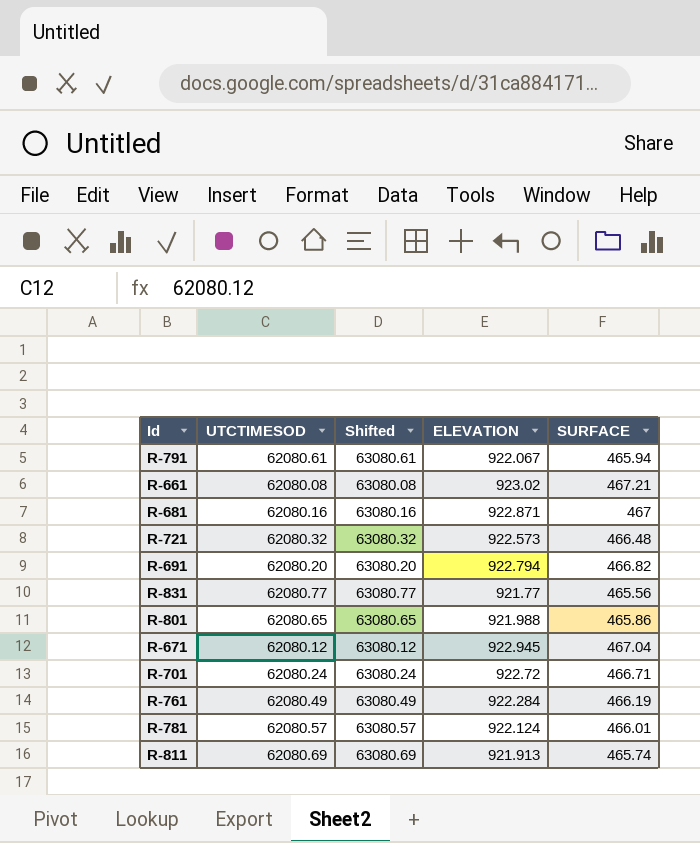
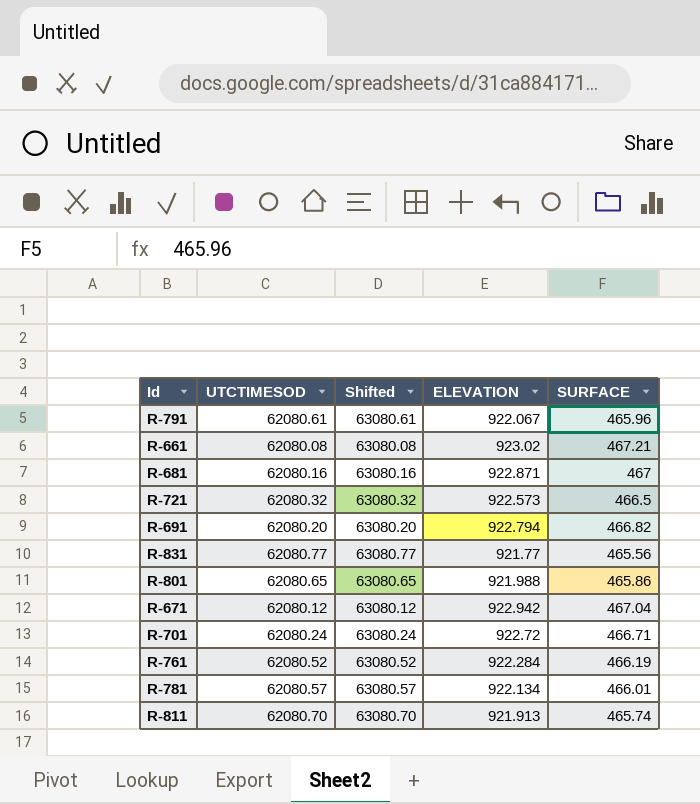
R-791 | SURFACE: 465.94 -> 465.96
R-721 | SURFACE: 466.48 -> 466.5
R-671 | ELEVATION: 922.945 -> 922.942
R-761 | UTCTIMESOD: 62080.49 -> 62080.52
R-761 | Shifted: 63080.49 -> 63080.52
R-781 | ELEVATION: 922.124 -> 922.134
R-811 | UTCTIMESOD: 62080.69 -> 62080.70
R-811 | Shifted: 63080.69 -> 63080.70

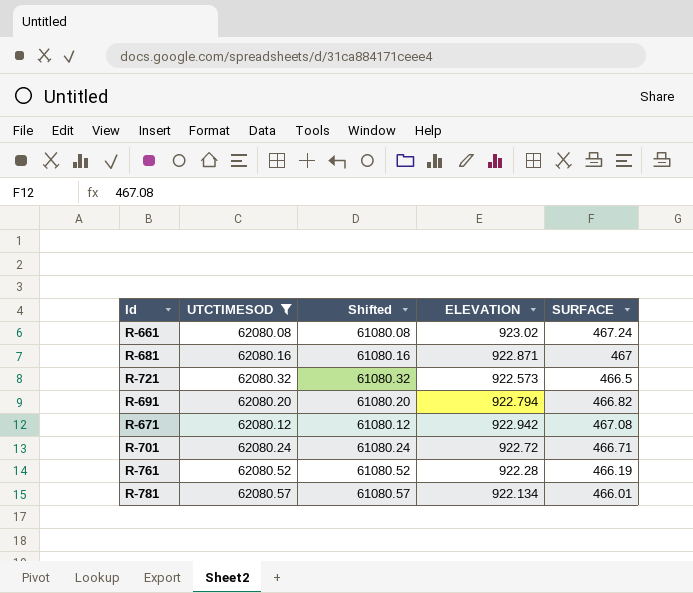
filter: none -> UTCTIMESOD <= 62080.57
column Shifted | formula: [UTCTIMESOD] + 1000 -> [UTCTIMESOD] - 1000
R-661 | SURFACE: 467.21 -> 467.24
R-671 | SURFACE: 467.04 -> 467.08
R-761 | ELEVATION: 922.284 -> 922.28

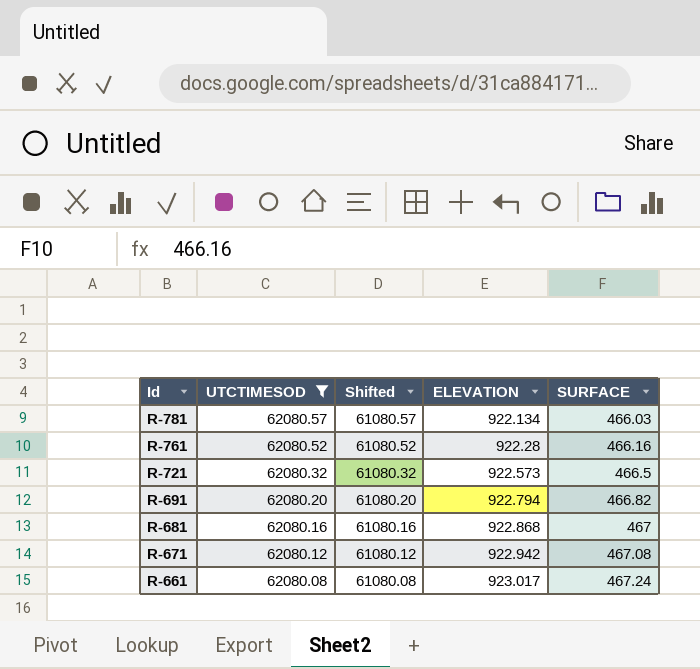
row order: none -> Id descending
row R-701: 62080.24 | 61080.24 | 922.72 | 466.71 -> none
R-781 | SURFACE: 466.01 -> 466.03
R-761 | SURFACE: 466.19 -> 466.16
R-681 | ELEVATION: 922.871 -> 922.868
R-661 | ELEVATION: 923.02 -> 923.017

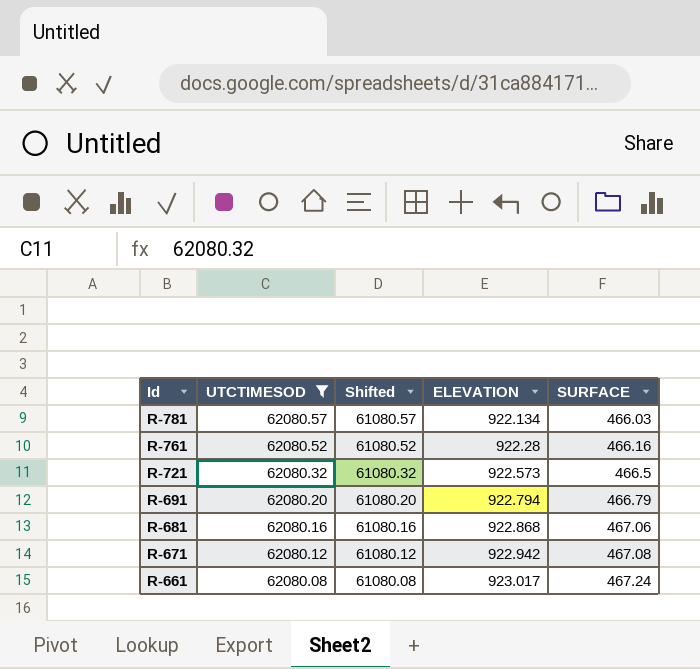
R-691 | SURFACE: 466.82 -> 466.79
R-681 | SURFACE: 467 -> 467.06

